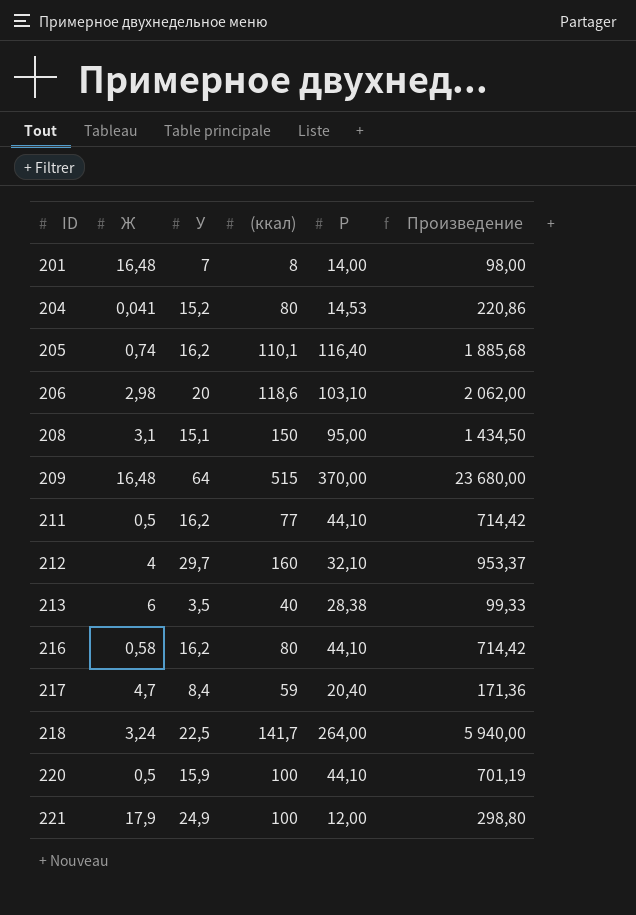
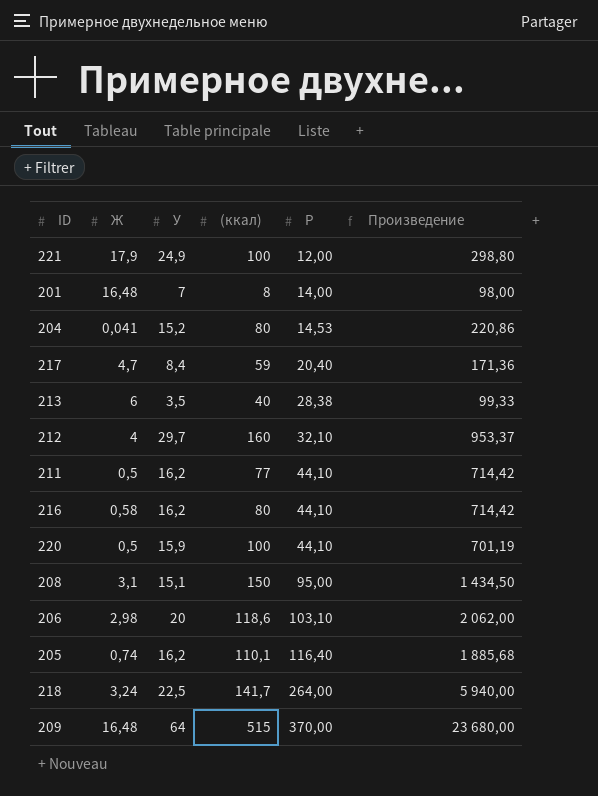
row order: ID ascending -> P ascending

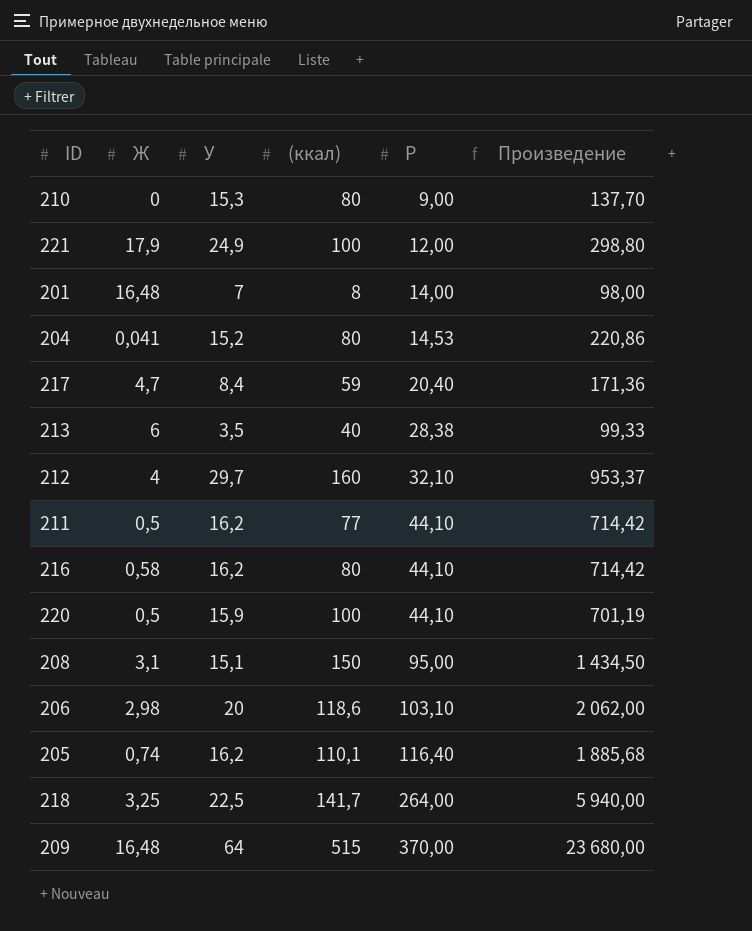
row 210: none -> 0 | 15,3 | 80 | 9,00 | 137,70
218 | Ж: 3,24 -> 3,25

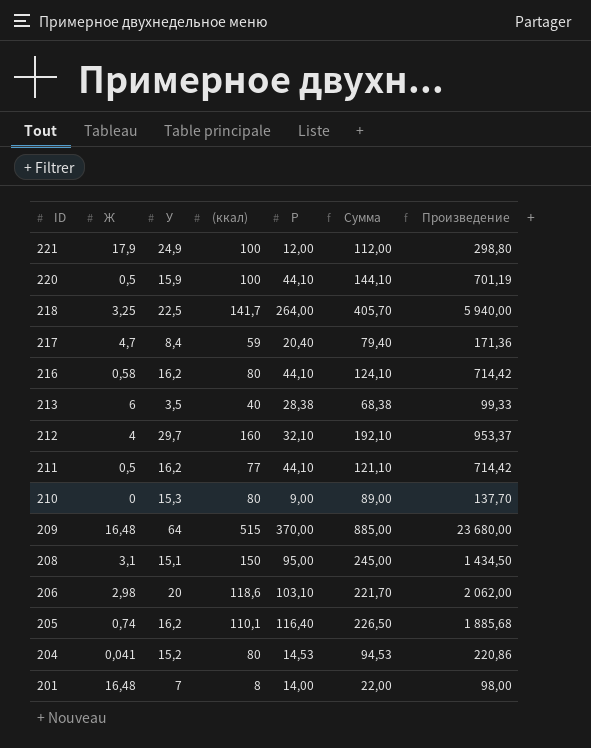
row order: P ascending -> ID descending
column Сумма | formula: none -> [(ккал)] + [P]

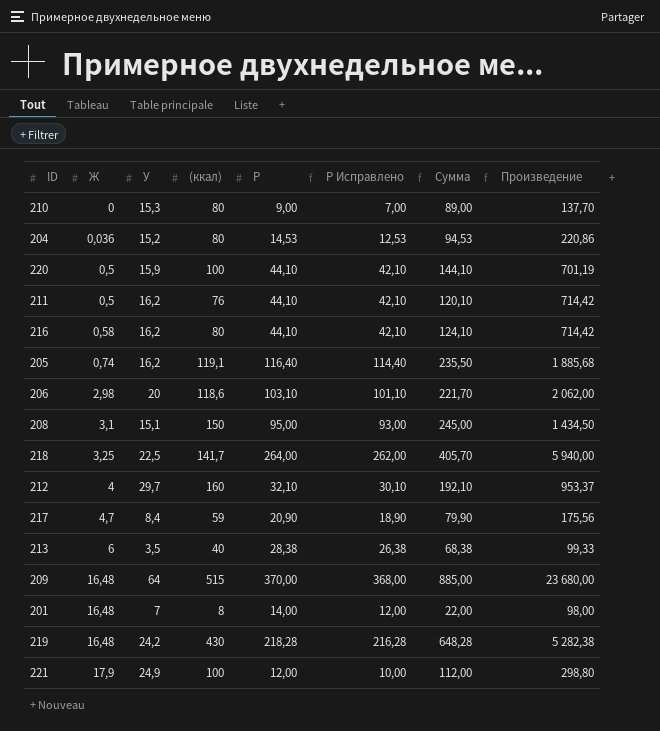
row order: ID descending -> Ж ascending
column P Исправлено | formula: none -> [P] - 2
204 | Ж: 0,041 -> 0,036
211 | (ккал): 77 -> 76
211 | Сумма: 121,10 -> 120,10
205 | (ккал): 110,1 -> 119,1
205 | Сумма: 226,50 -> 235,50
217 | P: 20,40 -> 20,90
217 | Сумма: 79,40 -> 79,90
217 | Произведение: 171,36 -> 175,56
row 219: none -> 16,48 | 24,2 | 430 | 218,28 | 216,28 | 648,28 | 5 282,38

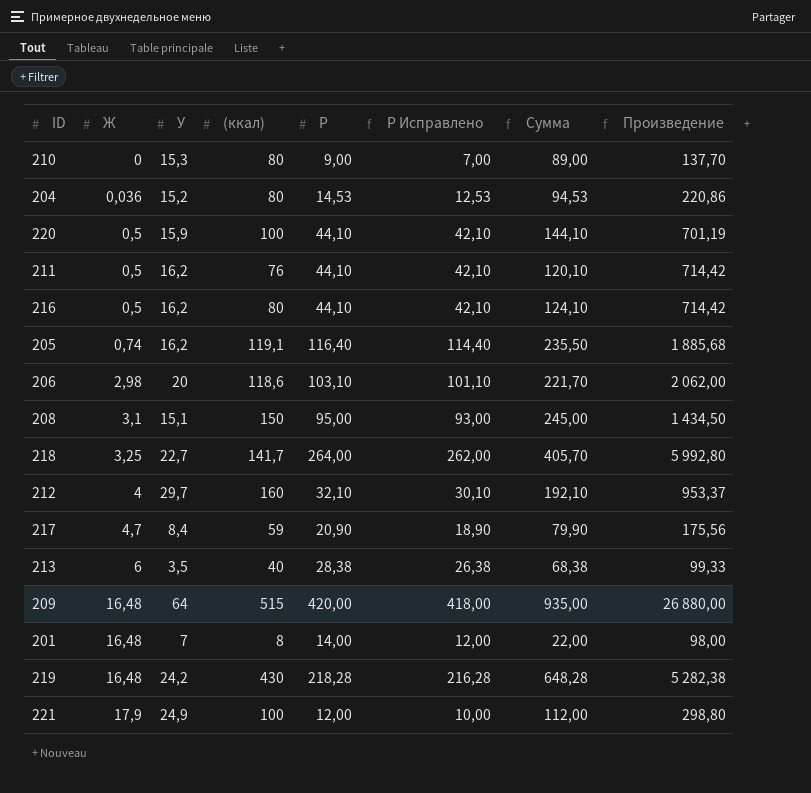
216 | Ж: 0,58 -> 0,5
218 | У: 22,5 -> 22,7
218 | Произведение: 5 940,00 -> 5 992,80
209 | P: 370,00 -> 420,00
209 | P Исправлено: 368,00 -> 418,00
209 | Сумма: 885,00 -> 935,00
209 | Произведение: 23 680,00 -> 26 880,00

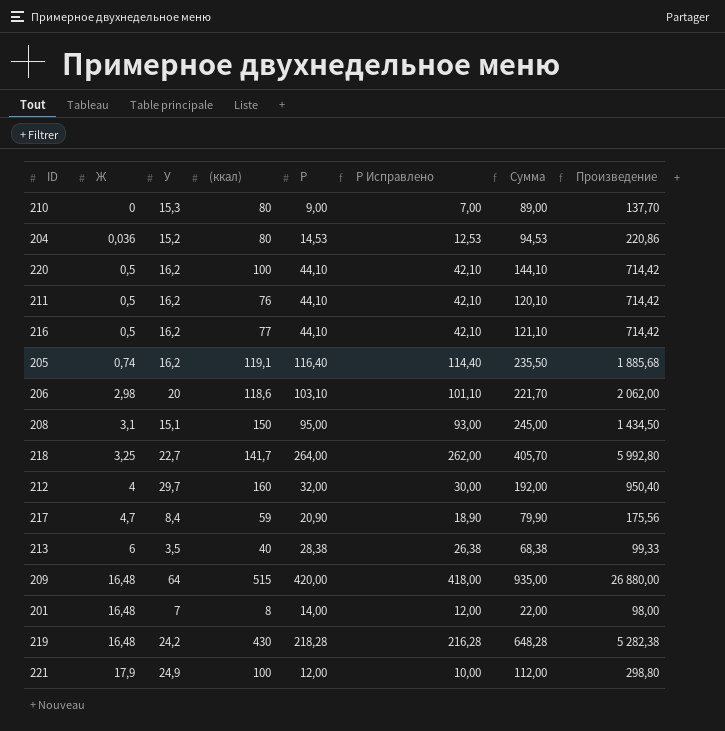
220 | У: 15,9 -> 16,2
220 | Произведение: 701,19 -> 714,42
216 | (ккал): 80 -> 77
216 | Сумма: 124,10 -> 121,10
212 | P: 32,10 -> 32,00
212 | P Исправлено: 30,10 -> 30,00
212 | Сумма: 192,10 -> 192,00
212 | Произведение: 953,37 -> 950,40

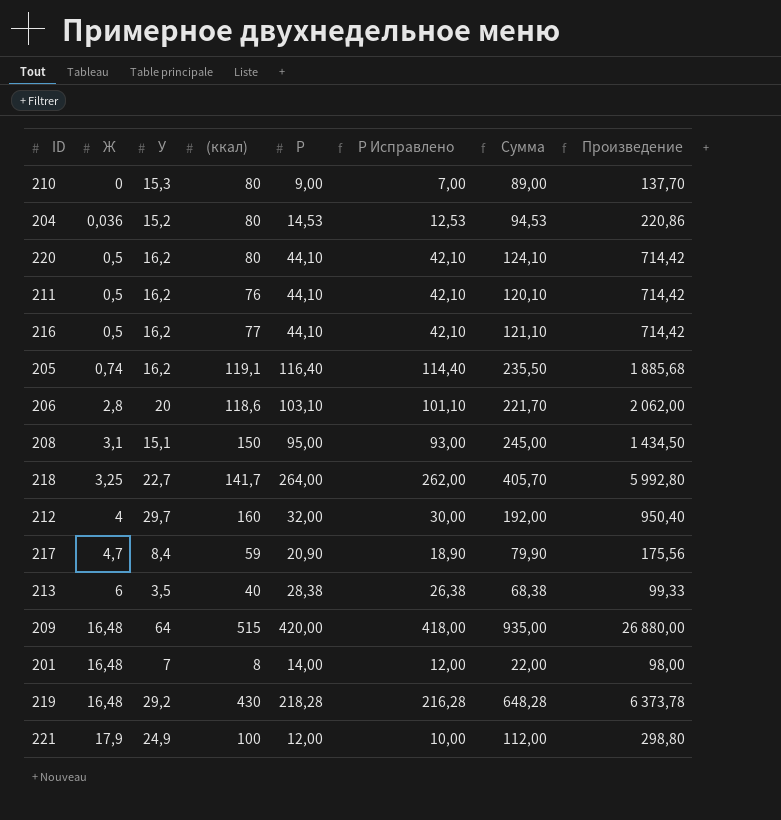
220 | (ккал): 100 -> 80
220 | Сумма: 144,10 -> 124,10
206 | Ж: 2,98 -> 2,8
219 | У: 24,2 -> 29,2
219 | Произведение: 5 282,38 -> 6 373,78

